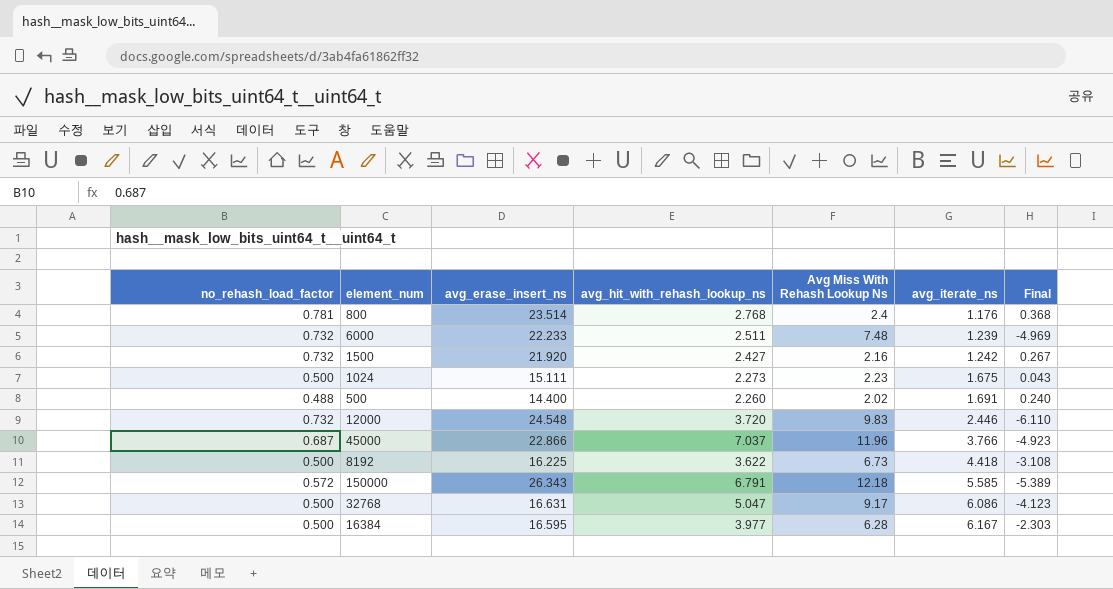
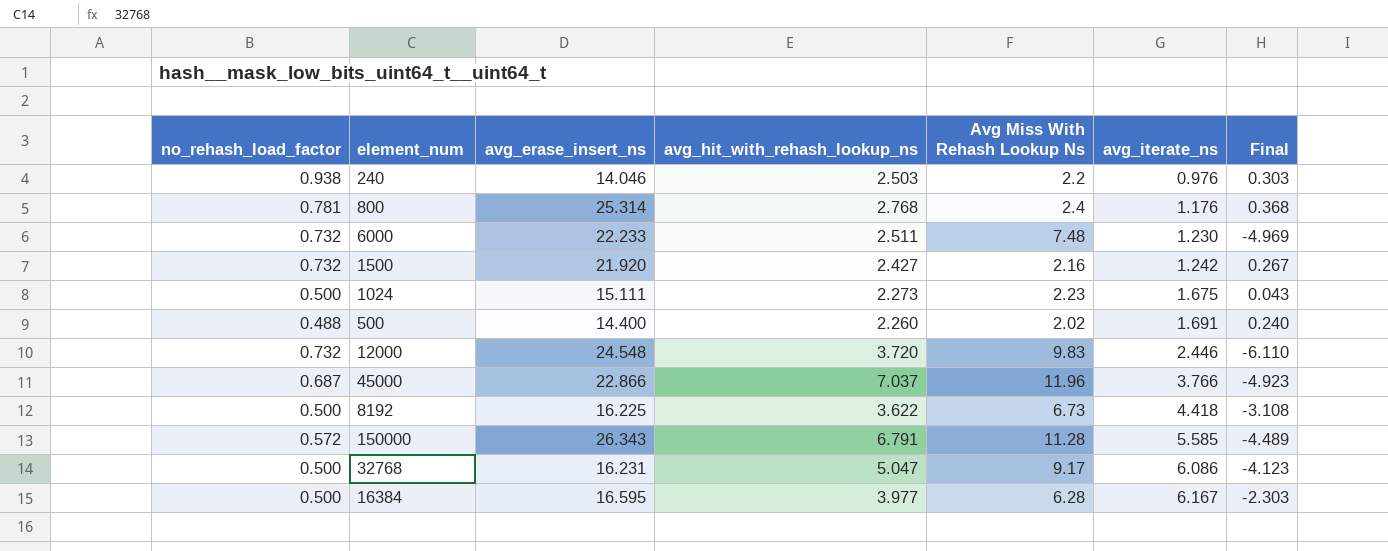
row 240: none -> 0.938 | 14.046 | 2.503 | 2.2 | 0.976 | 0.303
800 | avg_erase_insert_ns: 23.514 -> 25.314
6000 | avg_iterate_ns: 1.239 -> 1.230
150000 | Avg Miss With Rehash Lookup Ns: 12.18 -> 11.28
150000 | Final: -5.389 -> -4.489
32768 | avg_erase_insert_ns: 16.631 -> 16.231

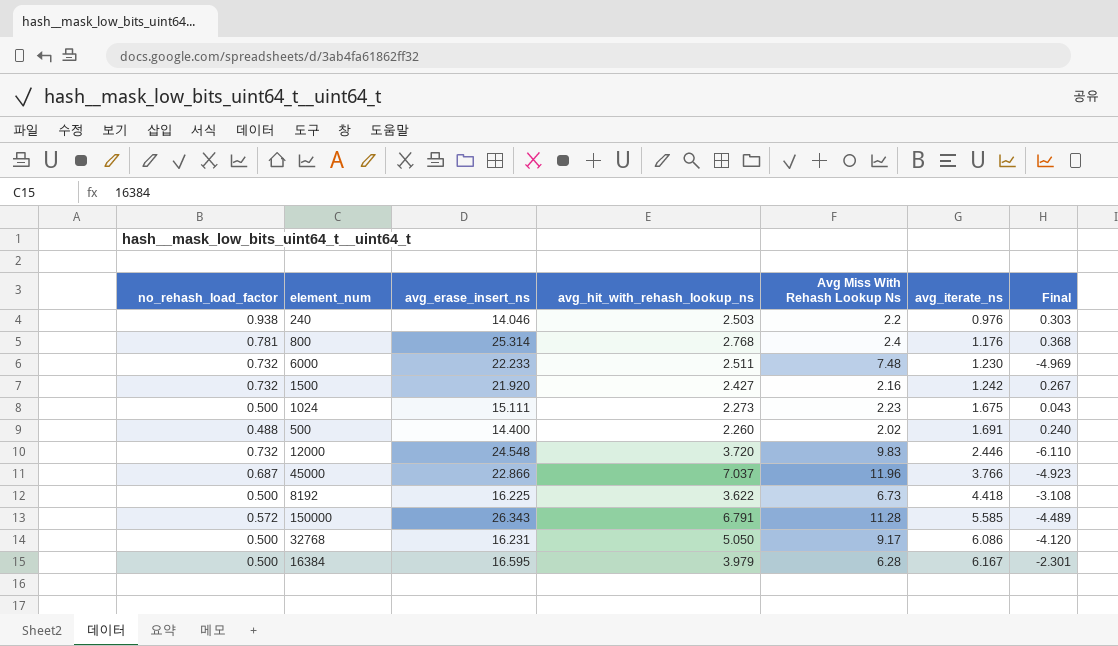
32768 | avg_hit_with_rehash_lookup_ns: 5.047 -> 5.050
32768 | Final: -4.123 -> -4.120
16384 | avg_hit_with_rehash_lookup_ns: 3.977 -> 3.979
16384 | Final: -2.303 -> -2.301

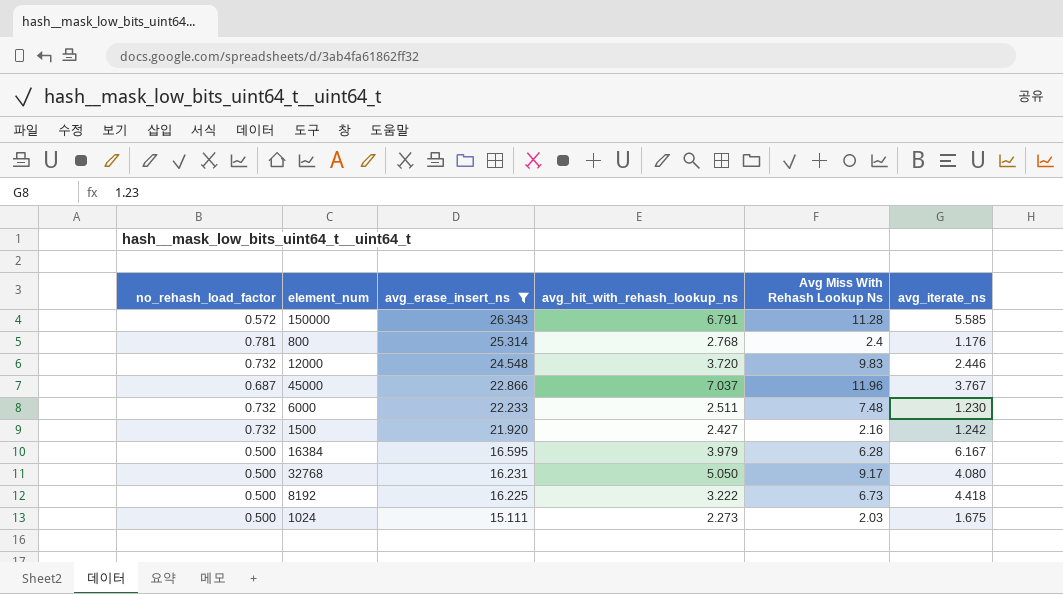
filter: none -> avg_erase_insert_ns >= 15.111
row order: avg_iterate_ns ascending -> avg_erase_insert_ns descending
column Final | formula: [avg_hit_with_rehash_lookup_ns] - [Avg Miss With Rehash Lookup Ns] -> none
45000 | avg_iterate_ns: 3.766 -> 3.767
32768 | avg_iterate_ns: 6.086 -> 4.080
8192 | avg_hit_with_rehash_lookup_ns: 3.622 -> 3.222
1024 | Avg Miss With Rehash Lookup Ns: 2.23 -> 2.03

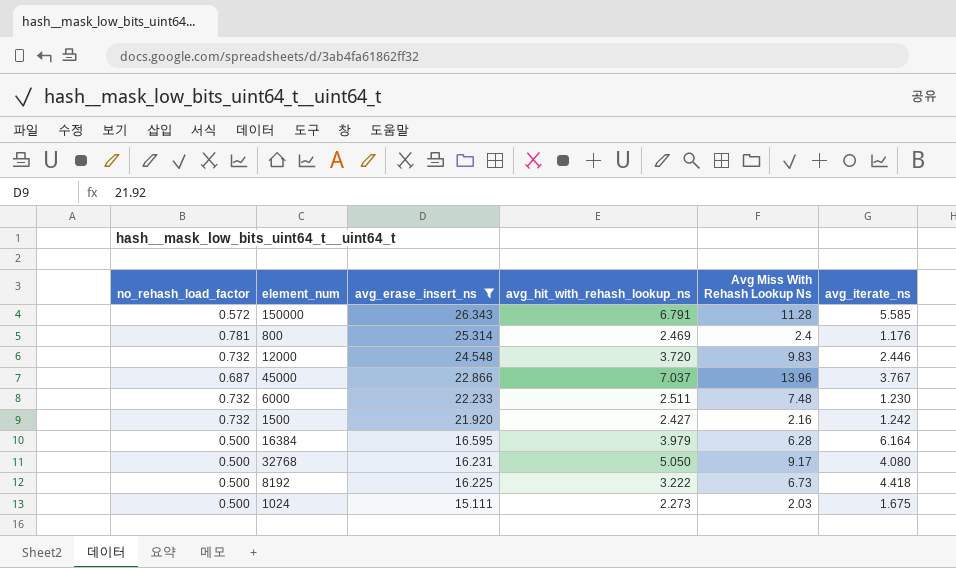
800 | avg_hit_with_rehash_lookup_ns: 2.768 -> 2.469
45000 | Avg Miss With Rehash Lookup Ns: 11.96 -> 13.96
16384 | avg_iterate_ns: 6.167 -> 6.164

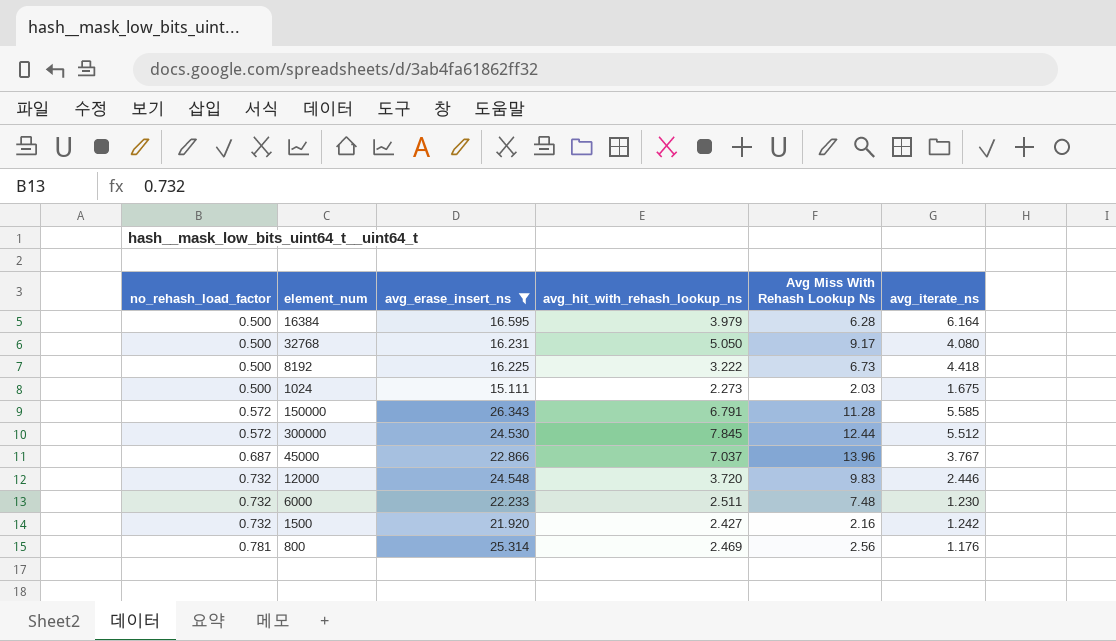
row order: avg_erase_insert_ns descending -> no_rehash_load_factor ascending
row 300000: none -> 0.572 | 24.530 | 7.845 | 12.44 | 5.512
800 | Avg Miss With Rehash Lookup Ns: 2.4 -> 2.56

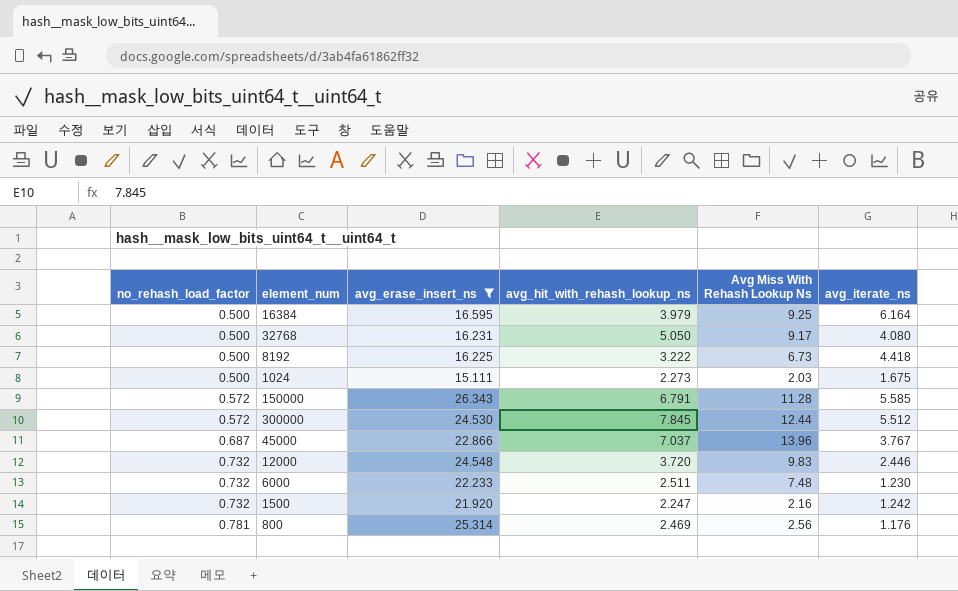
16384 | Avg Miss With Rehash Lookup Ns: 6.28 -> 9.25
1500 | avg_hit_with_rehash_lookup_ns: 2.427 -> 2.247

